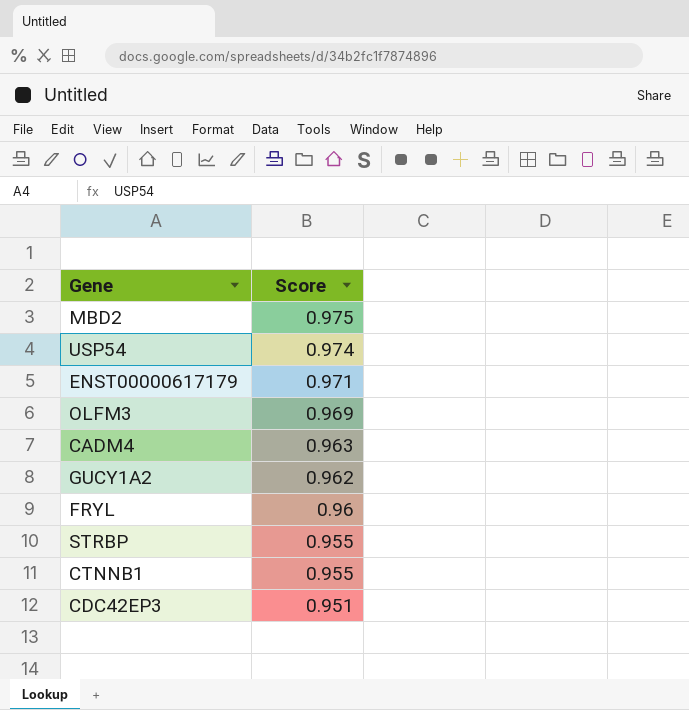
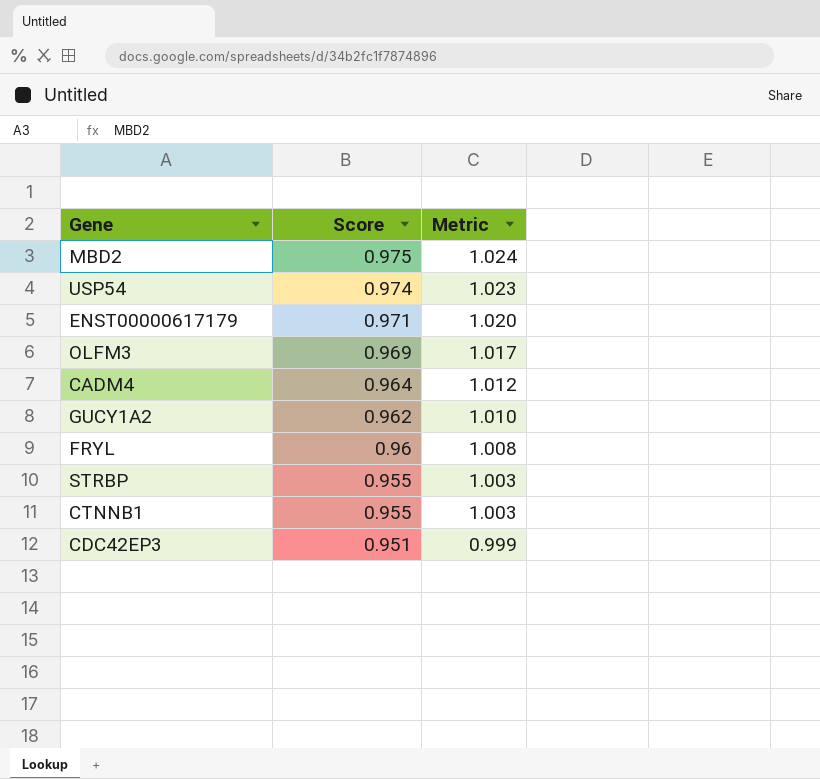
column Metric | formula: none -> [Score] * 1.05
CADM4 | Score: 0.963 -> 0.964

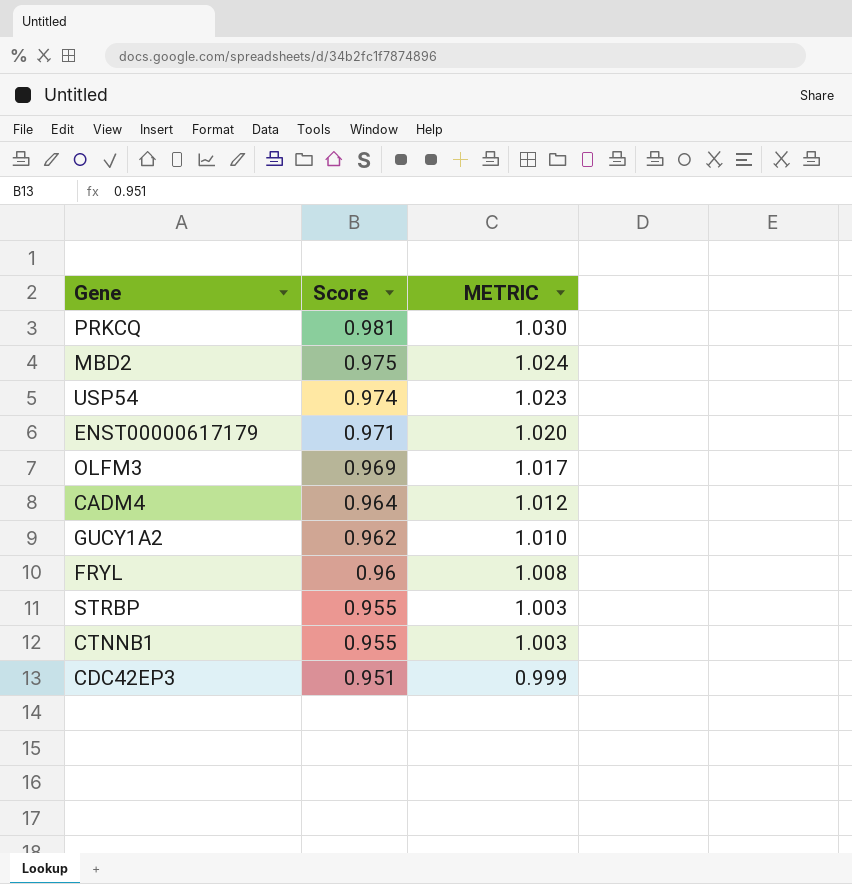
column name: Metric -> METRIC
row PRKCQ: none -> 0.981 | 1.030

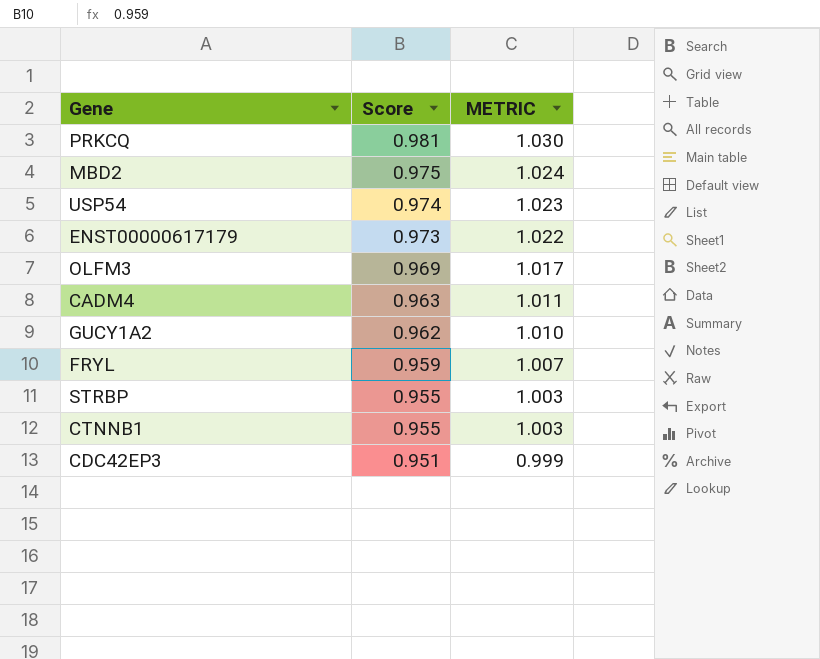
ENST00000617179 | Score: 0.971 -> 0.973
ENST00000617179 | METRIC: 1.020 -> 1.022
CADM4 | Score: 0.964 -> 0.963
CADM4 | METRIC: 1.012 -> 1.011
FRYL | Score: 0.96 -> 0.959
FRYL | METRIC: 1.008 -> 1.007

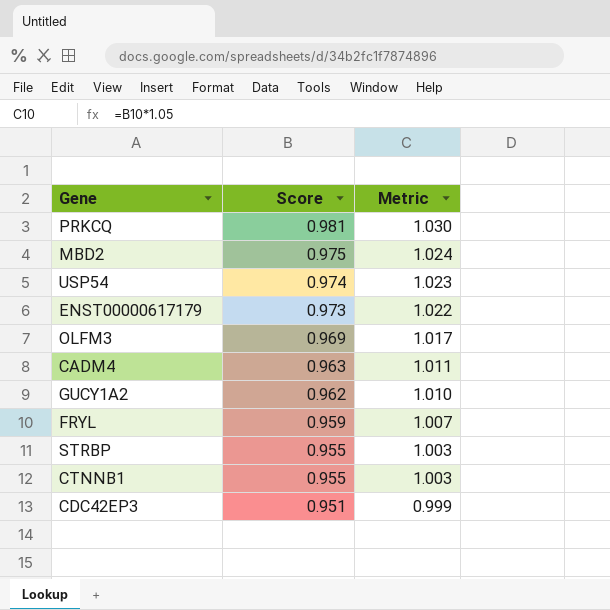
column name: METRIC -> Metric

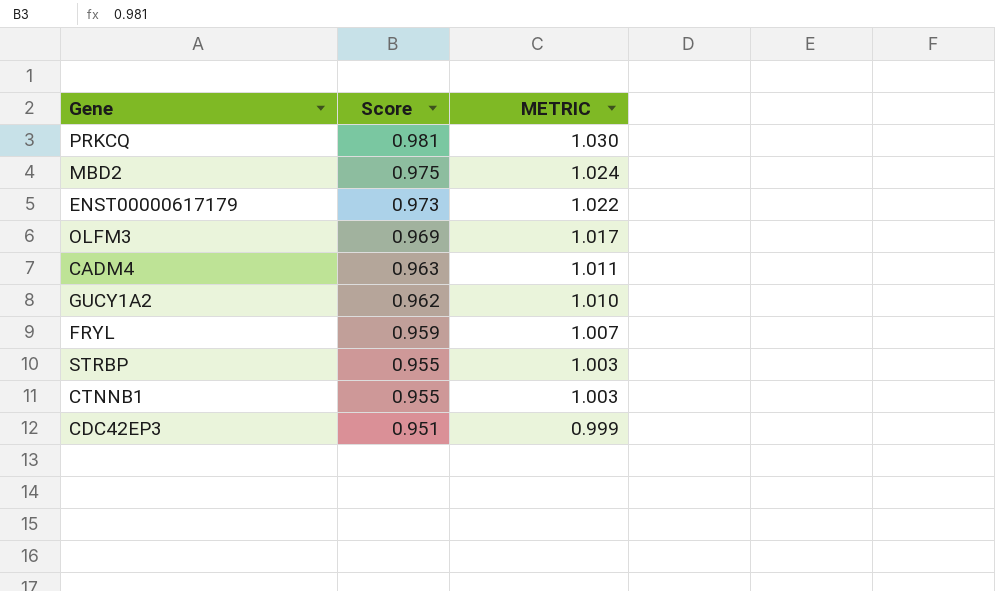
column name: Metric -> METRIC
row USP54: 0.974 | 1.023 -> none

